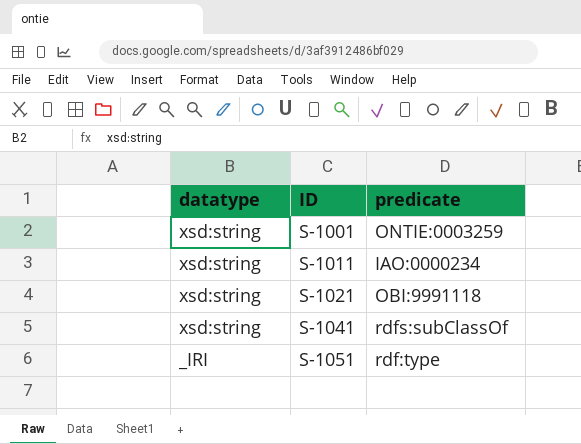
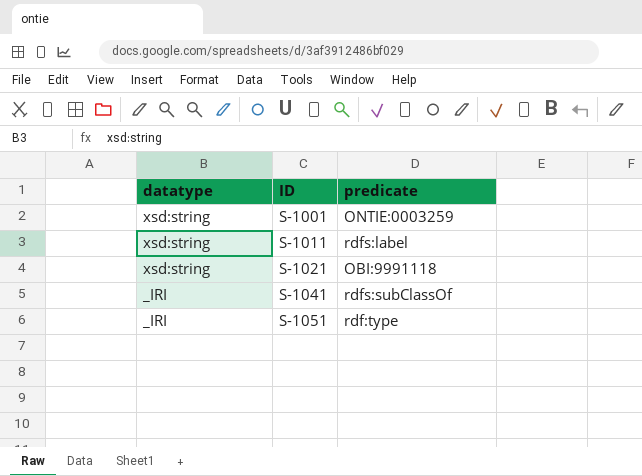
S-1011 | predicate: IAO:0000234 -> rdfs:label
S-1041 | datatype: xsd:string -> _IRI

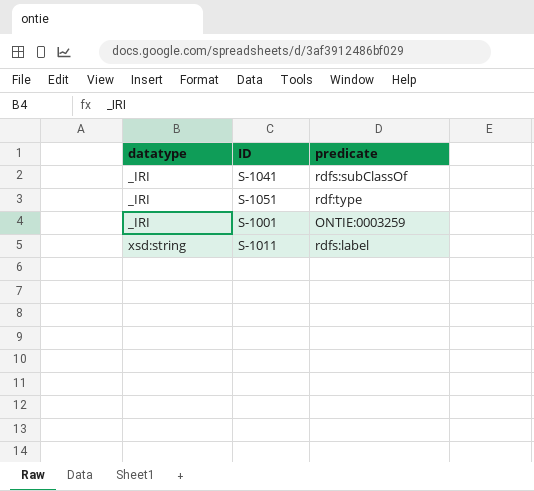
row order: datatype descending -> datatype ascending
row S-1021: xsd:string | OBI:9991118 -> none
S-1001 | datatype: xsd:string -> _IRI

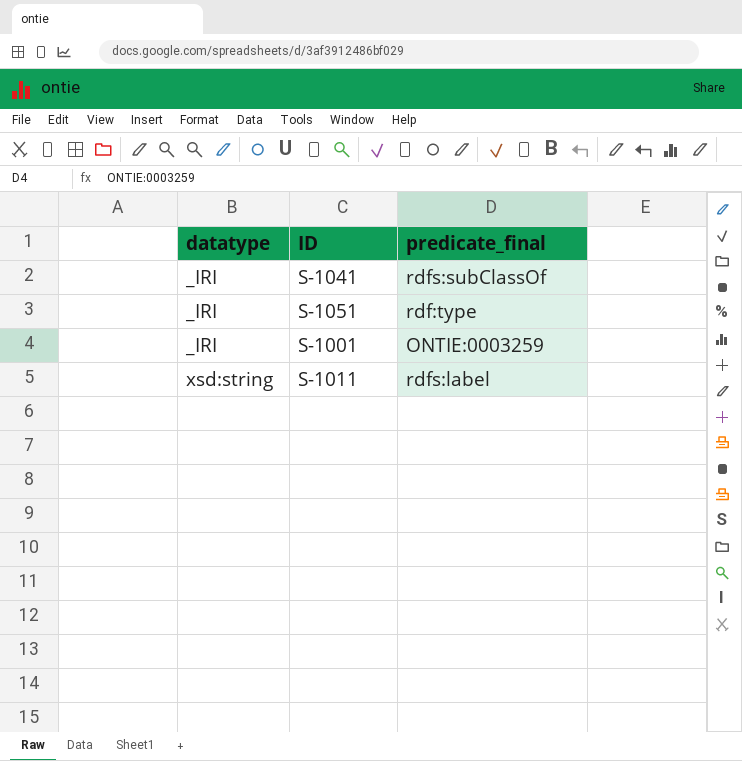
column name: predicate -> predicate_final

